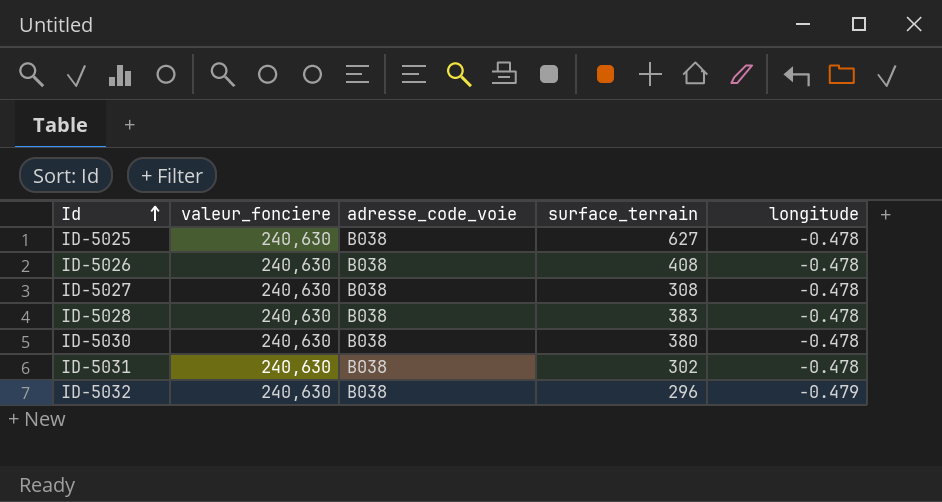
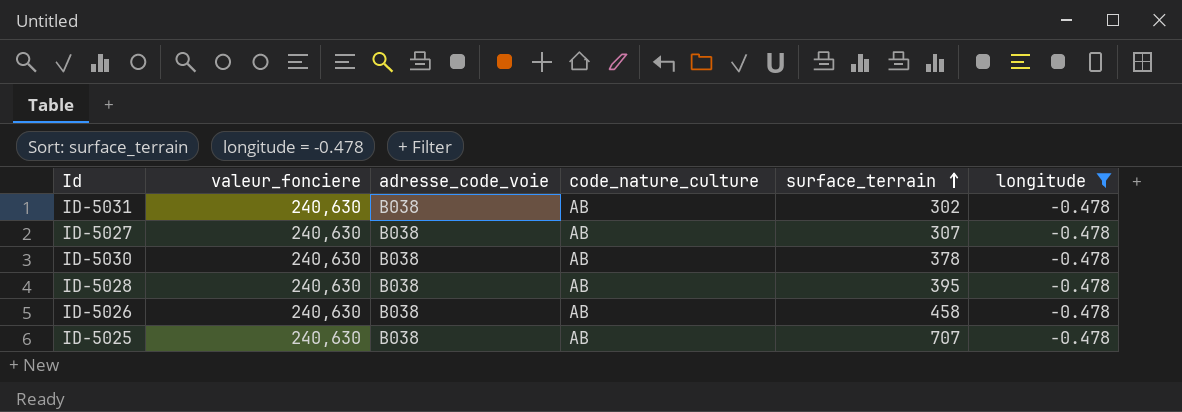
filter: none -> longitude = -0.478
row order: Id ascending -> surface_terrain ascending
column code_nature_culture | position: none -> 4
ID-5027 | surface_terrain: 308 -> 307
ID-5030 | surface_terrain: 380 -> 378
ID-5028 | surface_terrain: 383 -> 395
ID-5026 | surface_terrain: 408 -> 458
ID-5025 | surface_terrain: 627 -> 707

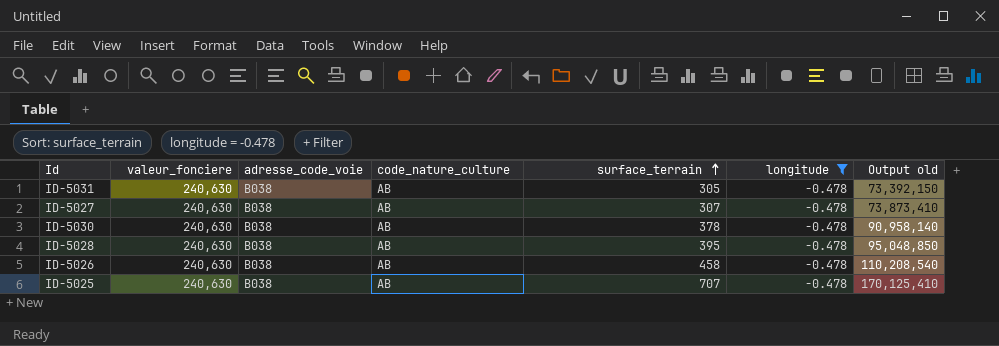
column Output old | formula: none -> [valeur_fonciere] * [surface_terrain]
ID-5031 | surface_terrain: 302 -> 305

